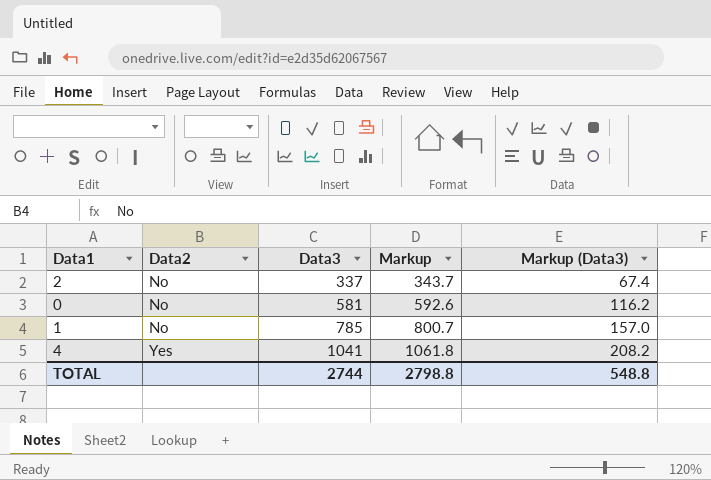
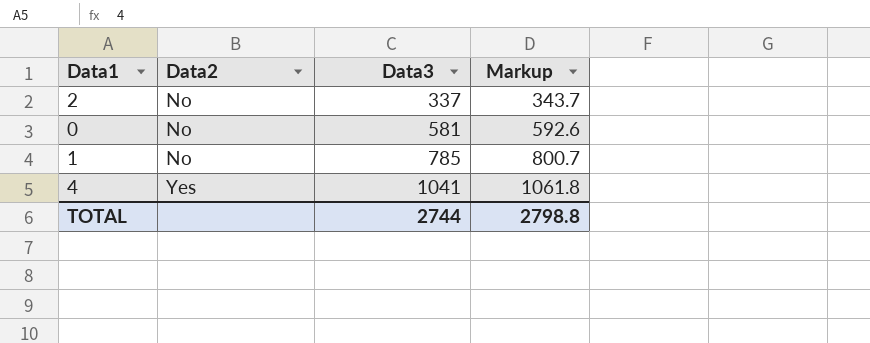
column Markup (Data3) | formula: [Data3] * 0.2 -> none

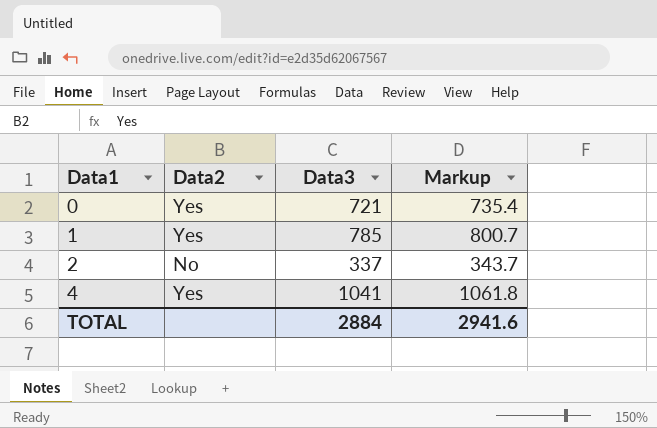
row order: Data2 ascending -> Data1 ascending
0 | Data2: No -> Yes
0 | Data3: 581 -> 721
0 | Markup: 592.6 -> 735.4
1 | Data2: No -> Yes
TOTAL | Data3: 2744 -> 2884
TOTAL | Markup: 2798.8 -> 2941.6

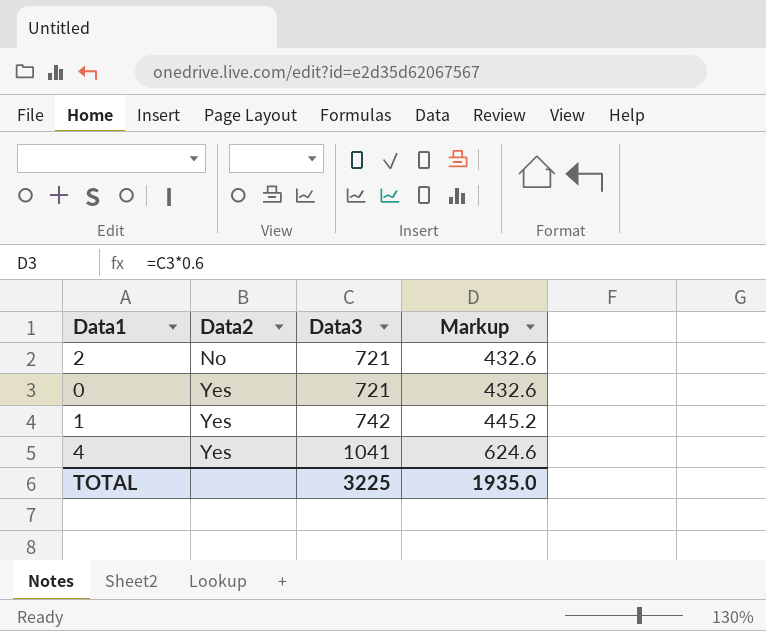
row order: Data1 ascending -> Data2 ascending
column Markup | formula: [Data3] * 1.02 -> [Data3] * 0.6
2 | Data3: 337 -> 721
1 | Data3: 785 -> 742
TOTAL | Data3: 2884 -> 3225
TOTAL | Markup: 2941.6 -> 1935.0

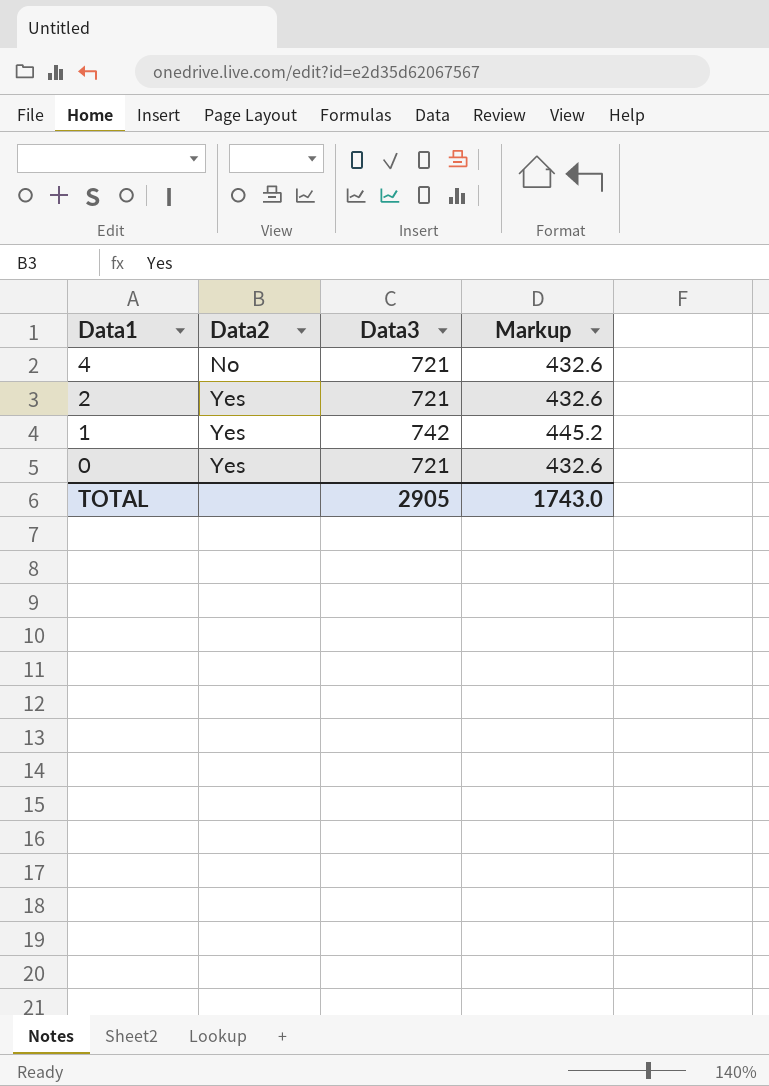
row order: Data2 ascending -> Data1 descending
4 | Data2: Yes -> No
4 | Data3: 1041 -> 721
4 | Markup: 624.6 -> 432.6
2 | Data2: No -> Yes
TOTAL | Data3: 3225 -> 2905
TOTAL | Markup: 1935.0 -> 1743.0

